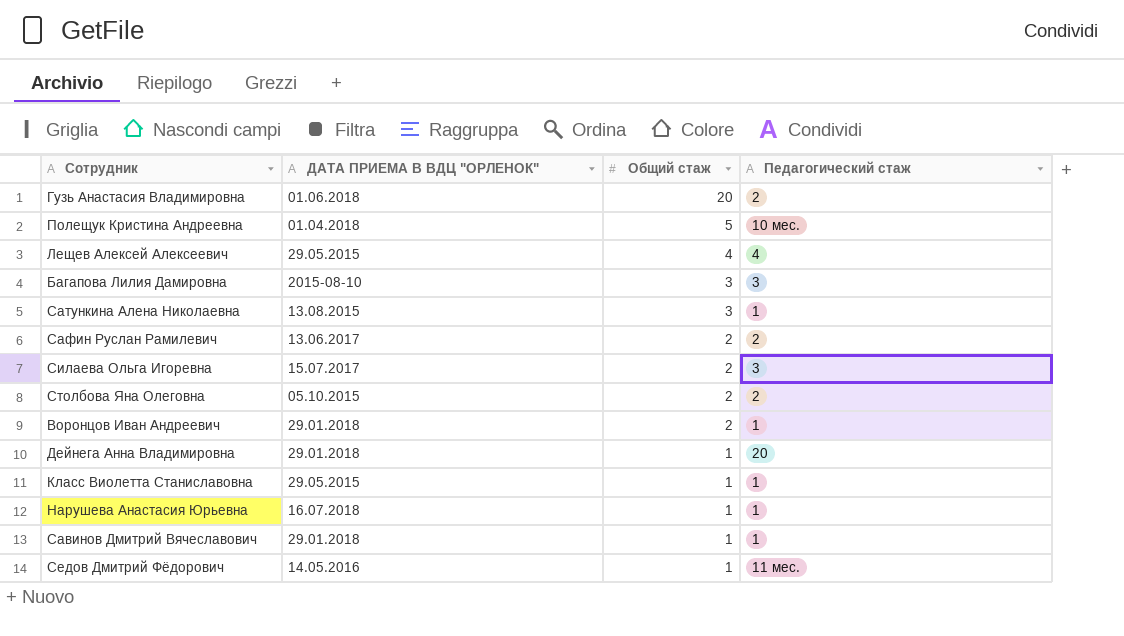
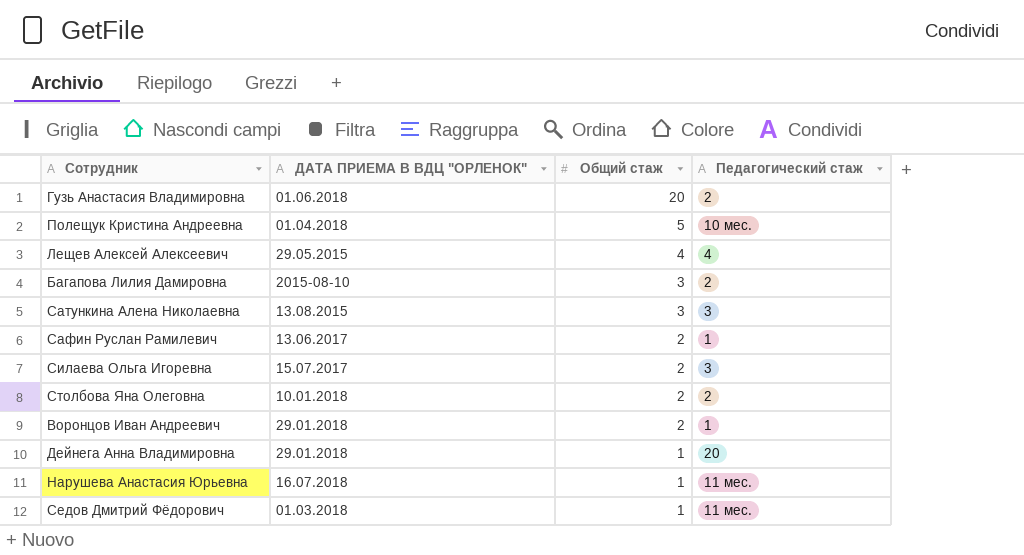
row Класс Виолетта Станиславовна: 29.05.2015 | 1 | 1 -> none
row Савинов Дмитрий Вячеславович: 29.01.2018 | 1 | 1 -> none
Багапова Лилия Дамировна | Педагогический стаж: 3 -> 2
Сатункина Алена Николаевна | Педагогический стаж: 1 -> 3
Сафин Руслан Рамилевич | Педагогический стаж: 2 -> 1
Столбова Яна Олеговна | ДАТА ПРИЕМА В ВДЦ "ОРЛЕНОК": 05.10.2015 -> 10.01.2018
Нарушева Анастасия Юрьевна | Педагогический стаж: 1 -> 11 мес.
Седов Дмитрий Фёдорович | ДАТА ПРИЕМА В ВДЦ "ОРЛЕНОК": 14.05.2016 -> 01.03.2018

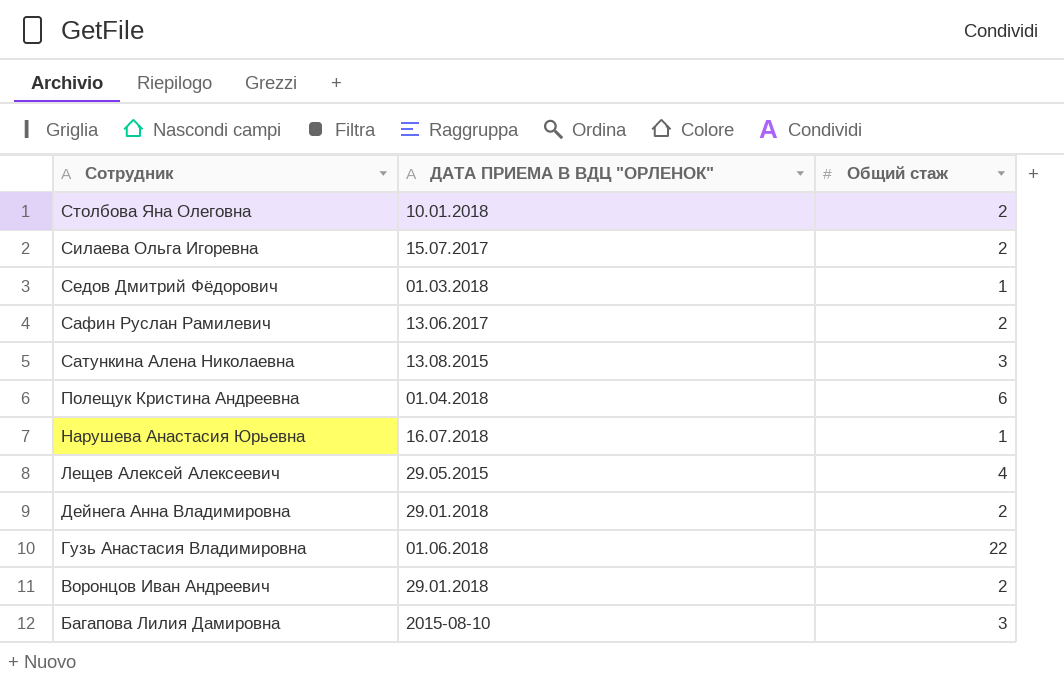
row order: Общий стаж descending -> Сотрудник descending
column Педагогический стаж | position: 4 -> none
Полещук Кристина Андреевна | Общий стаж: 5 -> 6
Дейнега Анна Владимировна | Общий стаж: 1 -> 2
Гузь Анастасия Владимировна | Общий стаж: 20 -> 22

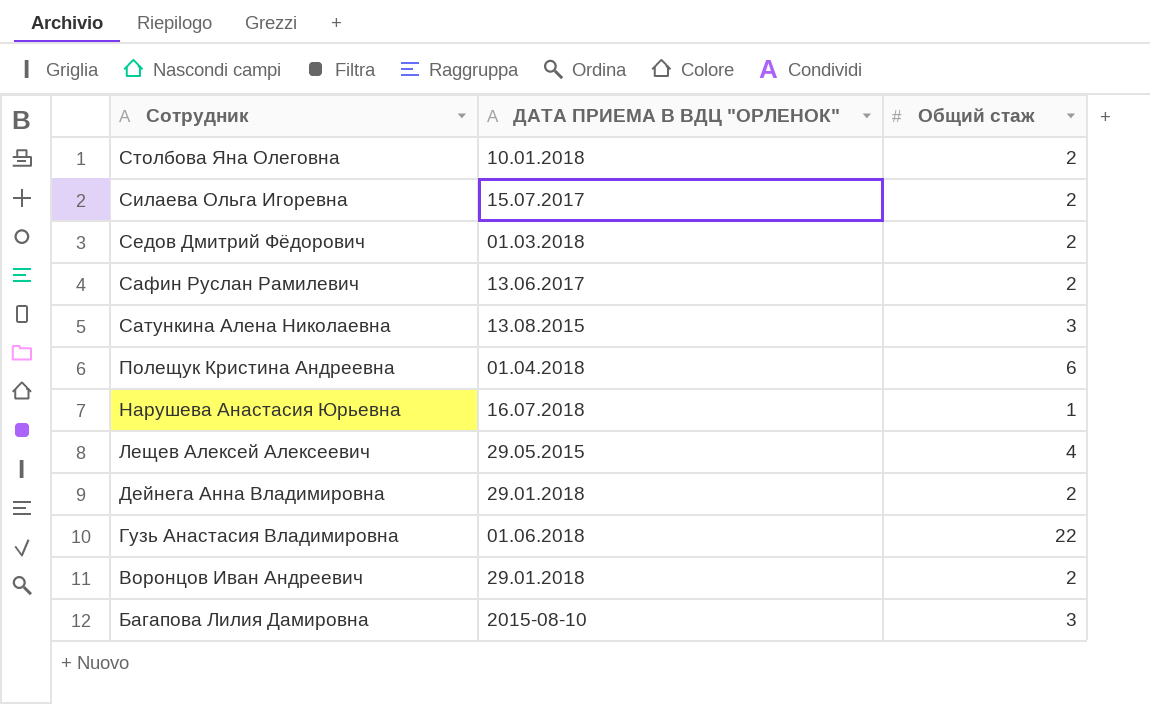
Седов Дмитрий Фёдорович | Общий стаж: 1 -> 2

